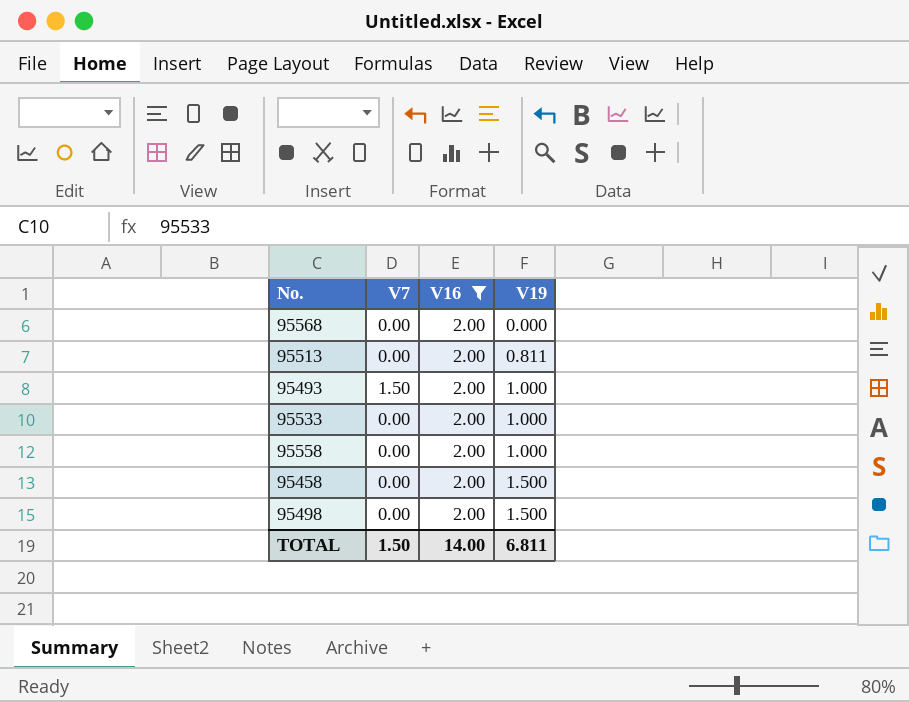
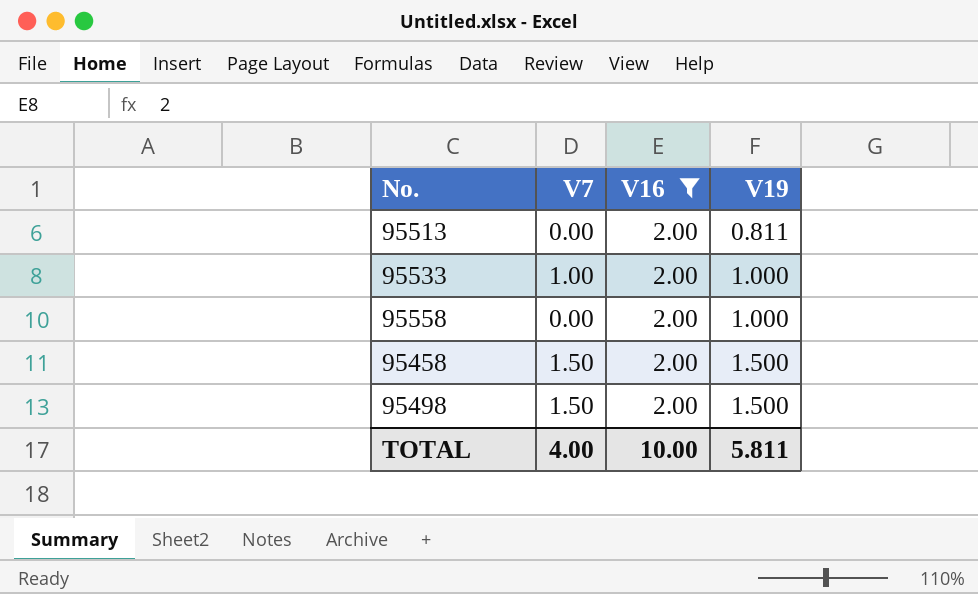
row 95568: 0.00 | 2.00 | 0.000 -> none
row 95493: 1.50 | 2.00 | 1.000 -> none
95533 | V7: 0.00 -> 1.00
95458 | V7: 0.00 -> 1.50
95498 | V7: 0.00 -> 1.50
TOTAL | V7: 1.50 -> 4.00
TOTAL | V16: 14.00 -> 10.00
TOTAL | V19: 6.811 -> 5.811

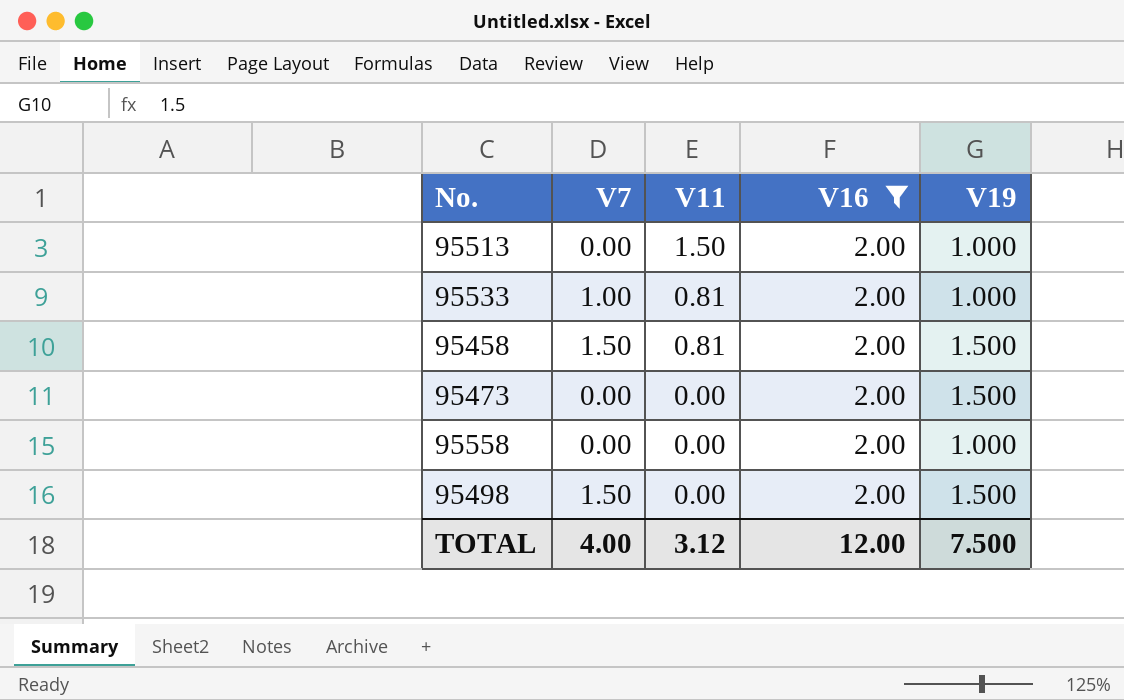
row order: V19 ascending -> V11 descending
column V11 | position: none -> 3
95513 | V19: 0.811 -> 1.000
row 95473: none -> 0.00 | 0.00 | 2.00 | 1.500
TOTAL | V16: 10.00 -> 12.00
TOTAL | V19: 5.811 -> 7.500

